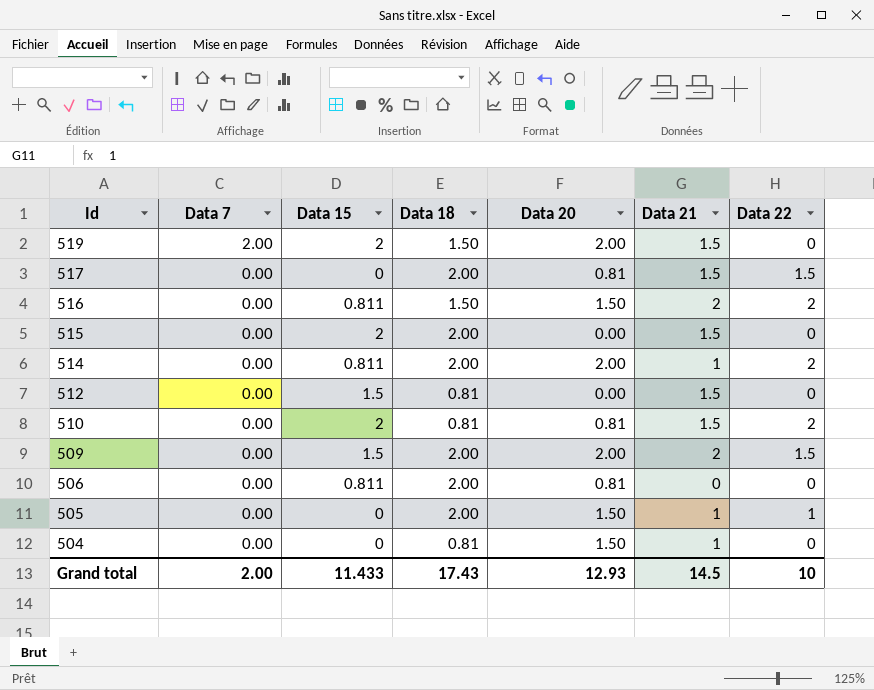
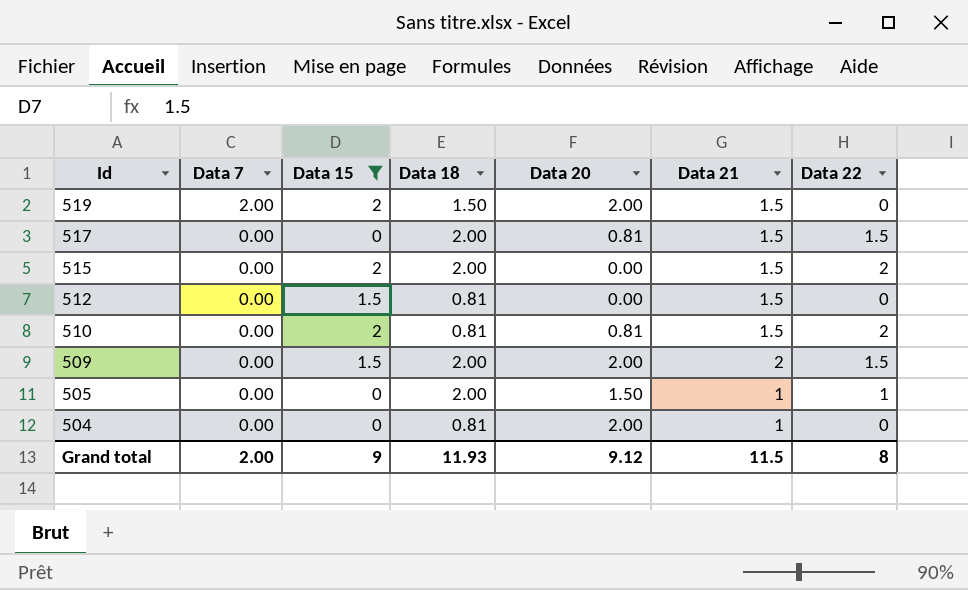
filter: none -> Data 15 != 0.811
515 | Data 22: 0 -> 2
504 | Data 20: 1.50 -> 2.00
Grand total | Data 15: 11.433 -> 9
Grand total | Data 18: 17.43 -> 11.93
Grand total | Data 20: 12.93 -> 9.12
Grand total | Data 21: 14.5 -> 11.5
Grand total | Data 22: 10 -> 8

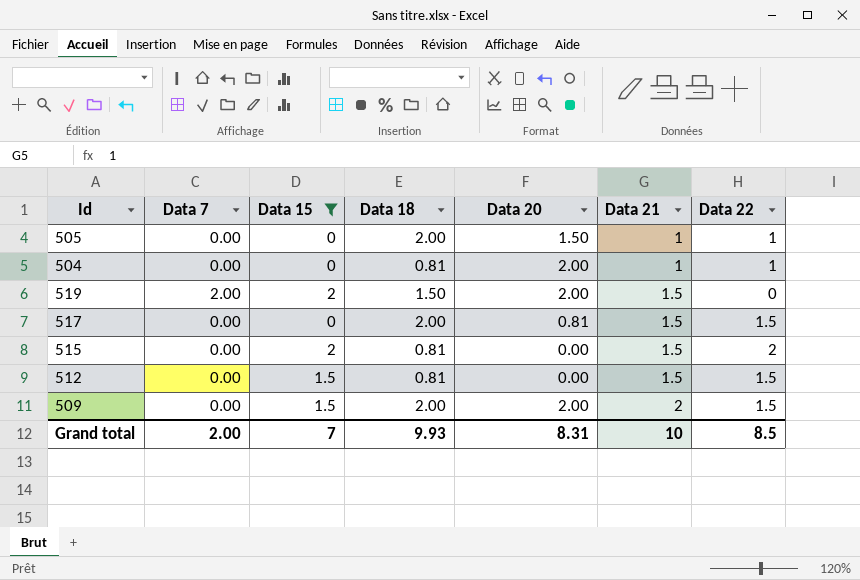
row order: Id descending -> Data 21 ascending
row 510: 0.00 | 2 | 0.81 | 0.81 | 1.5 | 2 -> none
504 | Data 22: 0 -> 1
515 | Data 18: 2.00 -> 0.81
512 | Data 22: 0 -> 1.5
Grand total | Data 15: 9 -> 7
Grand total | Data 18: 11.93 -> 9.93
Grand total | Data 20: 9.12 -> 8.31
Grand total | Data 21: 11.5 -> 10
Grand total | Data 22: 8 -> 8.5

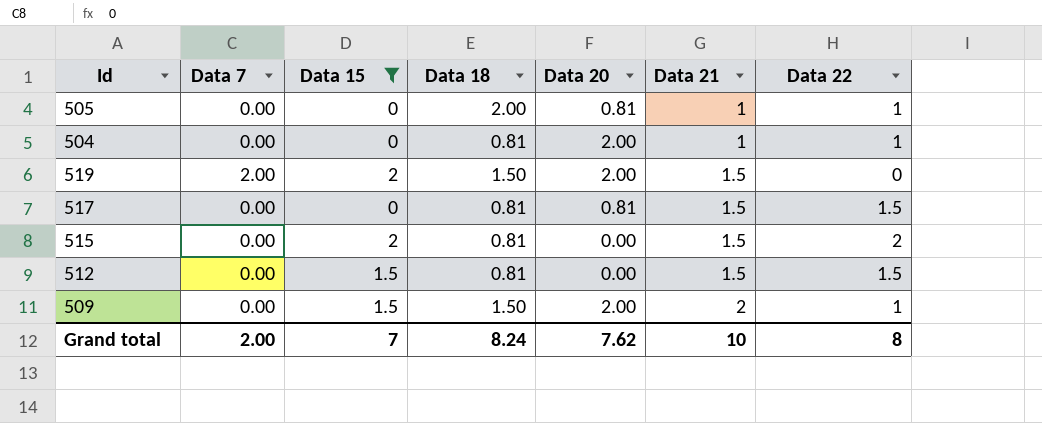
505 | Data 20: 1.50 -> 0.81
517 | Data 18: 2.00 -> 0.81
509 | Data 18: 2.00 -> 1.50
509 | Data 22: 1.5 -> 1
Grand total | Data 18: 9.93 -> 8.24
Grand total | Data 20: 8.31 -> 7.62
Grand total | Data 22: 8.5 -> 8

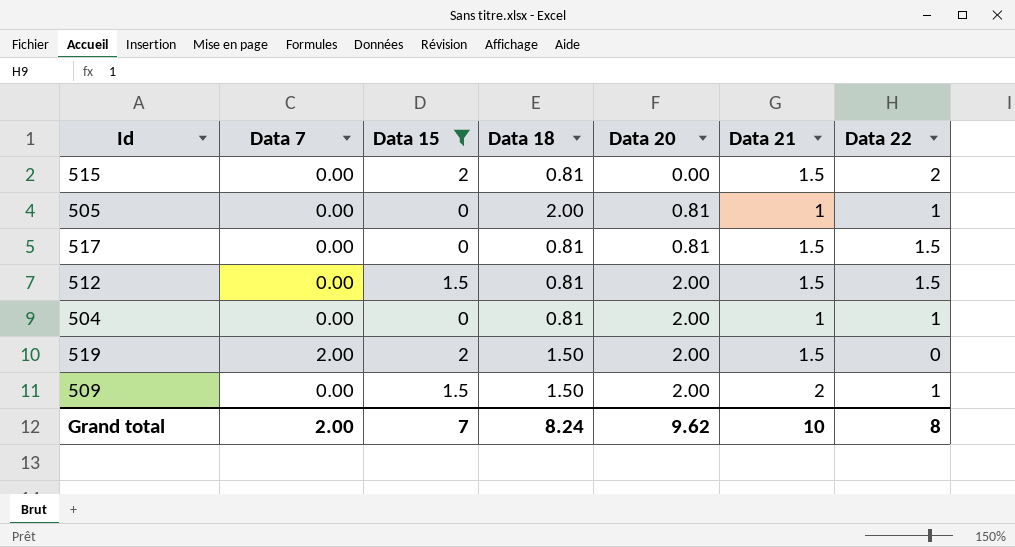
row order: Data 21 ascending -> Data 20 ascending
512 | Data 20: 0.00 -> 2.00
Grand total | Data 20: 7.62 -> 9.62

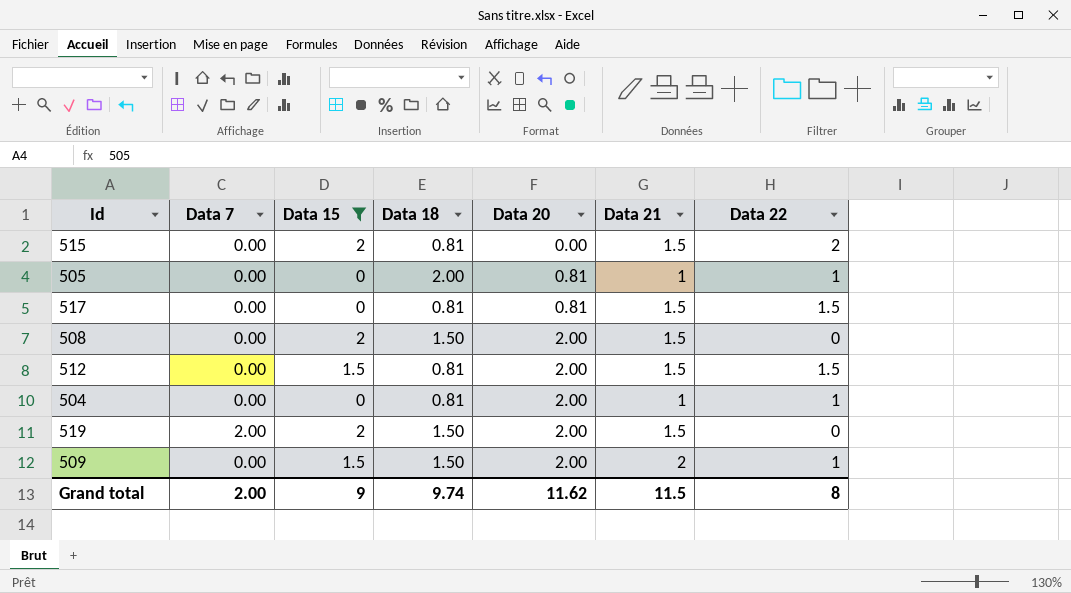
row 508: none -> 0.00 | 2 | 1.50 | 2.00 | 1.5 | 0
Grand total | Data 15: 7 -> 9
Grand total | Data 18: 8.24 -> 9.74
Grand total | Data 20: 9.62 -> 11.62
Grand total | Data 21: 10 -> 11.5

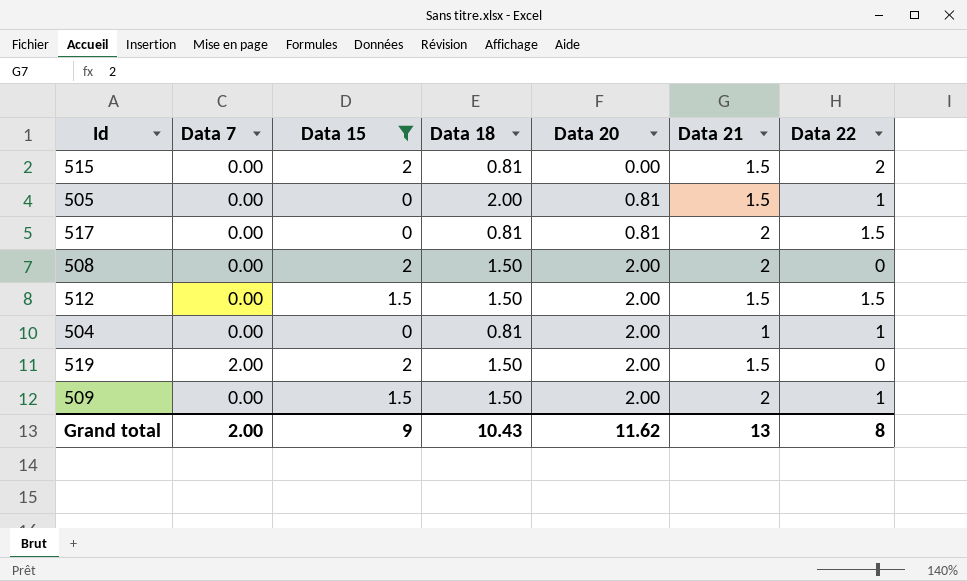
505 | Data 21: 1 -> 1.5
517 | Data 21: 1.5 -> 2
508 | Data 21: 1.5 -> 2
512 | Data 18: 0.81 -> 1.50
Grand total | Data 18: 9.74 -> 10.43
Grand total | Data 21: 11.5 -> 13

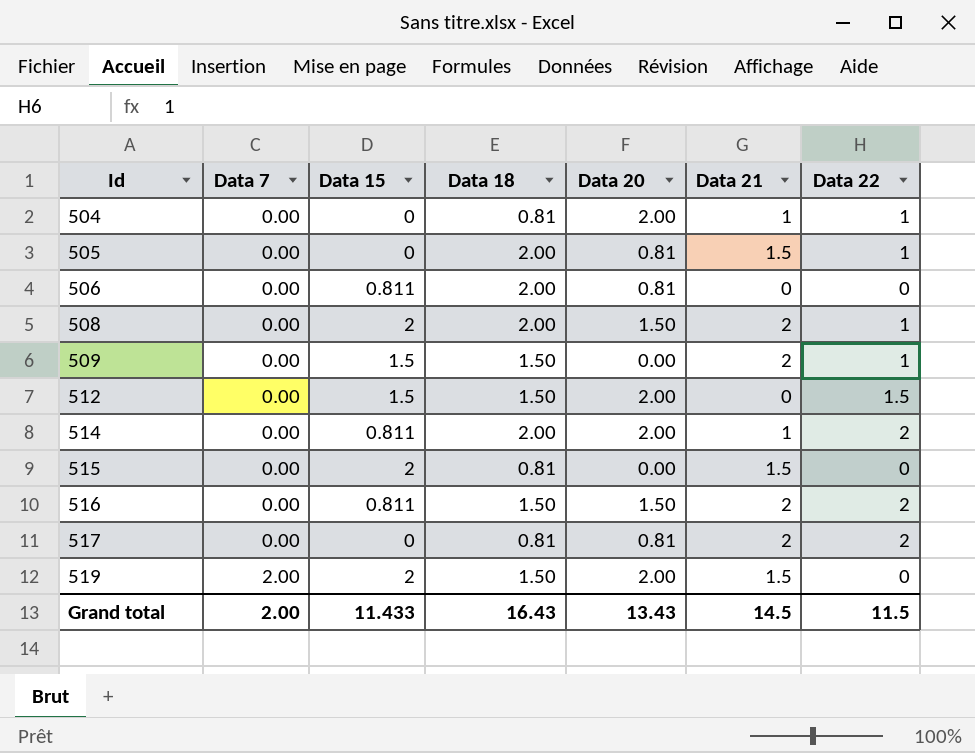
filter: Data 15 != 0.811 -> none
row order: Data 20 ascending -> Id ascending
508 | Data 18: 1.50 -> 2.00
508 | Data 20: 2.00 -> 1.50
508 | Data 22: 0 -> 1
509 | Data 20: 2.00 -> 0.00
512 | Data 21: 1.5 -> 0
515 | Data 22: 2 -> 0
517 | Data 22: 1.5 -> 2
Grand total | Data 15: 9 -> 11.433
Grand total | Data 18: 10.43 -> 16.43
Grand total | Data 20: 11.62 -> 13.43
Grand total | Data 21: 13 -> 14.5
Grand total | Data 22: 8 -> 11.5

